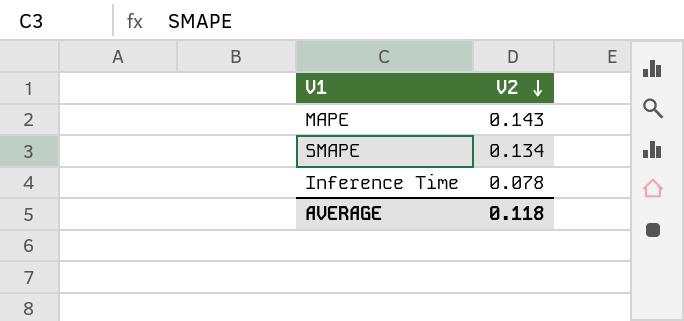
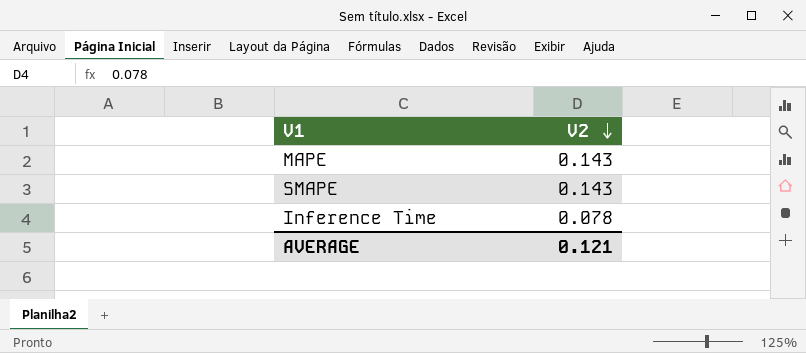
SMAPE | V2: 0.134 -> 0.143
AVERAGE | V2: 0.118 -> 0.121

